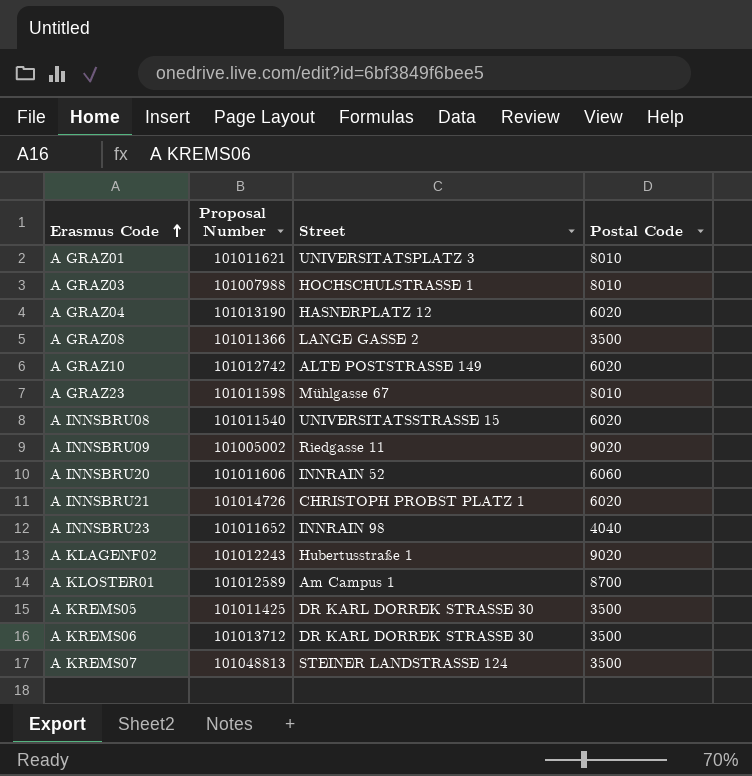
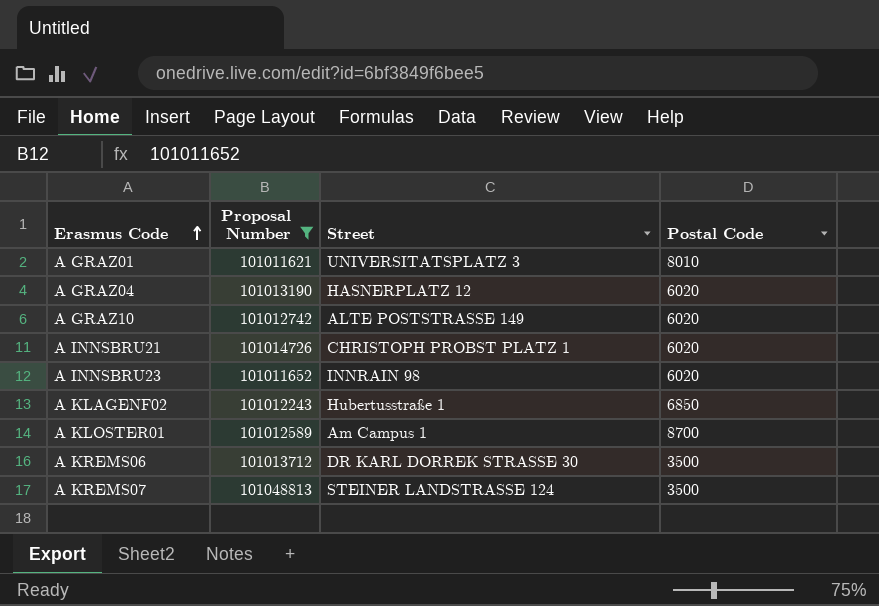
filter: none -> Proposal Number >= 101011621
A INNSBRU23 | Postal Code: 4040 -> 6020
A KLAGENF02 | Postal Code: 9020 -> 6850

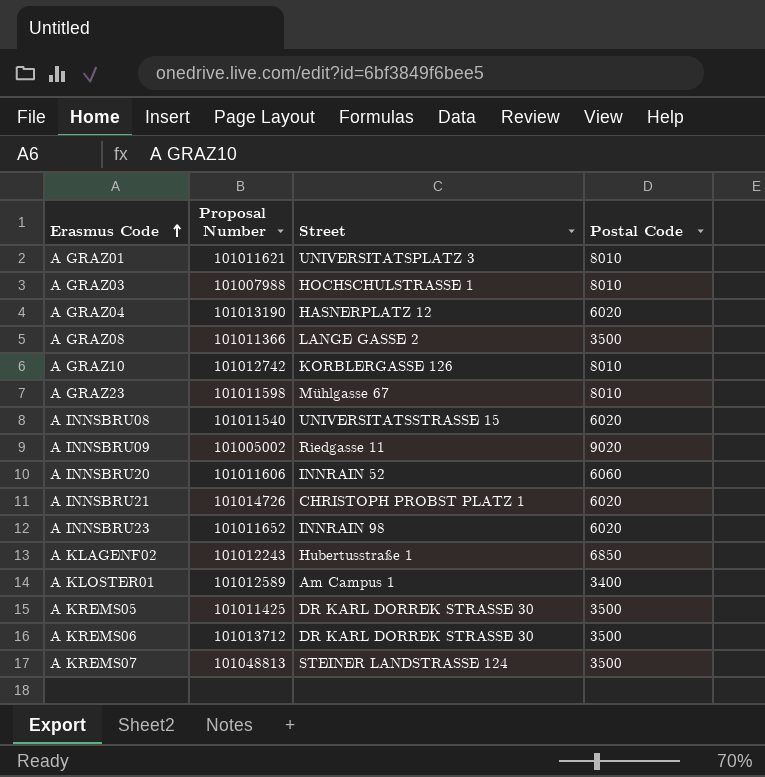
filter: Proposal Number >= 101011621 -> none
A GRAZ10 | Street: ALTE POSTSTRASSE 149 -> KORBLERGASSE 126
A GRAZ10 | Postal Code: 6020 -> 8010
A KLOSTER01 | Postal Code: 8700 -> 3400

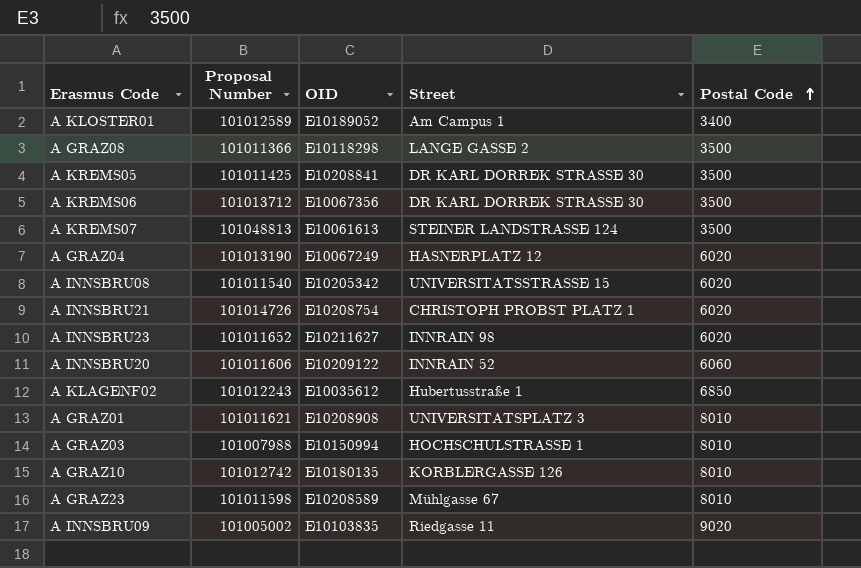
row order: Erasmus Code ascending -> Postal Code ascending
column OID | position: none -> 3

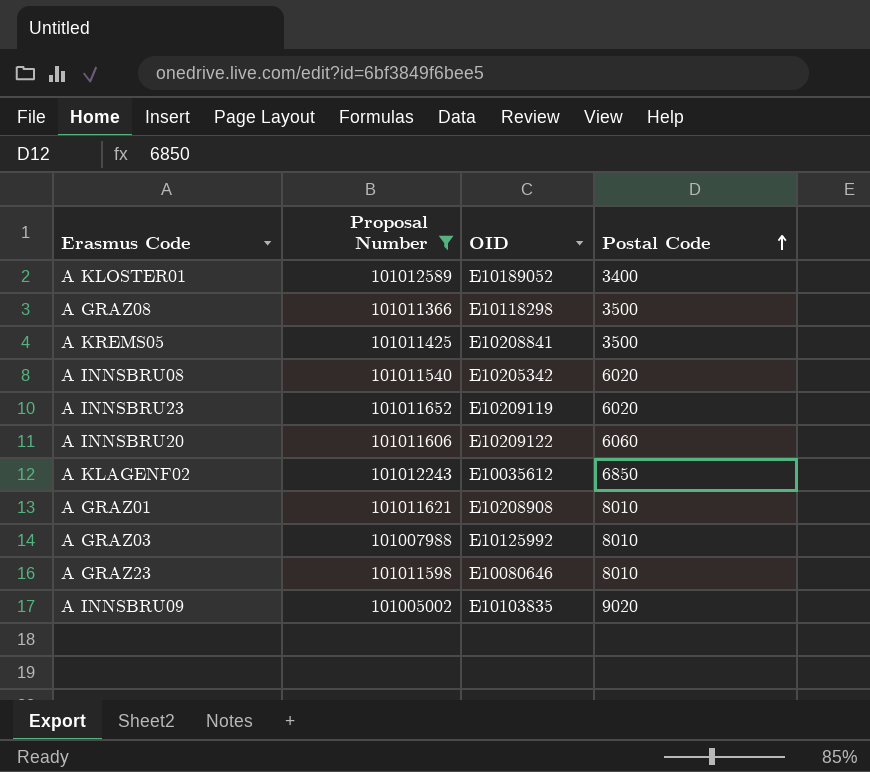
filter: none -> Proposal Number <= 101012589
column Street | position: 4 -> none
A INNSBRU23 | OID: E10211627 -> E10209119
A GRAZ03 | OID: E10150994 -> E10125992
A GRAZ23 | OID: E10208589 -> E10080646

